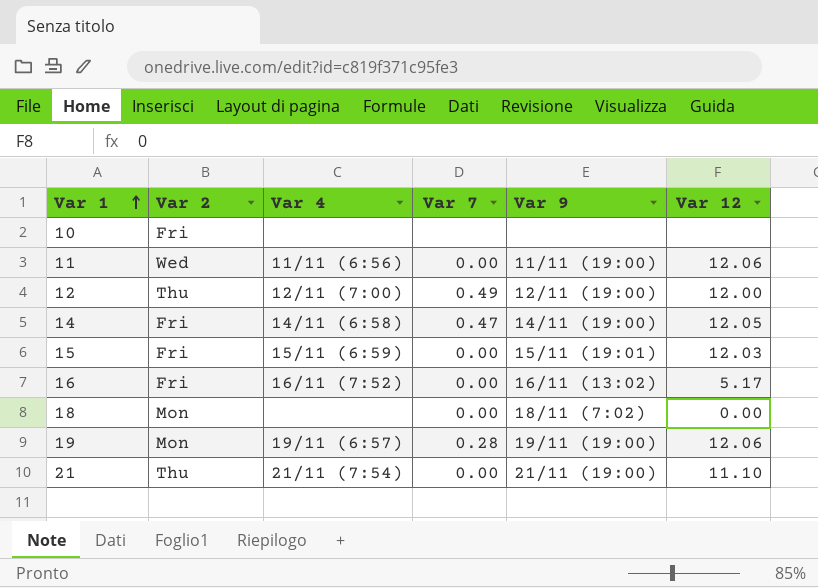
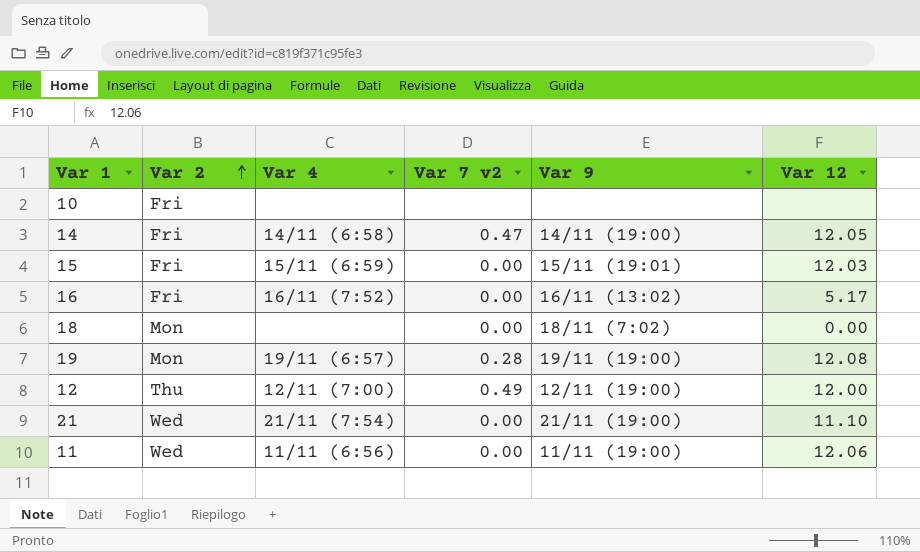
row order: Var 1 ascending -> Var 2 ascending
column name: Var 7 -> Var 7 v2
19 | Var 12: 12.06 -> 12.08
21 | Var 2: Thu -> Wed

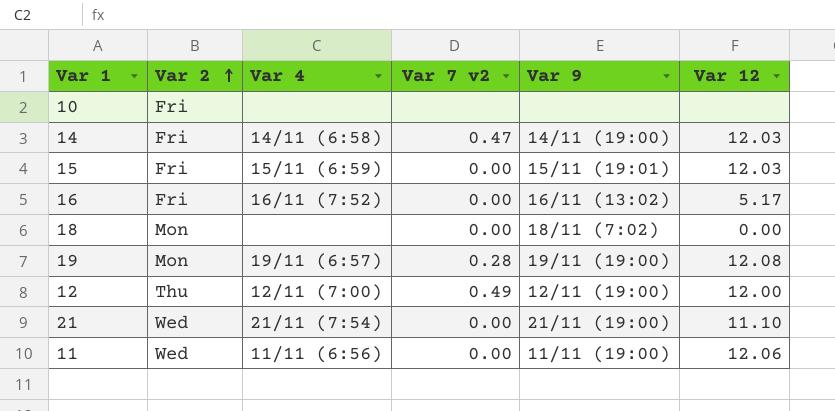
14 | Var 12: 12.05 -> 12.03

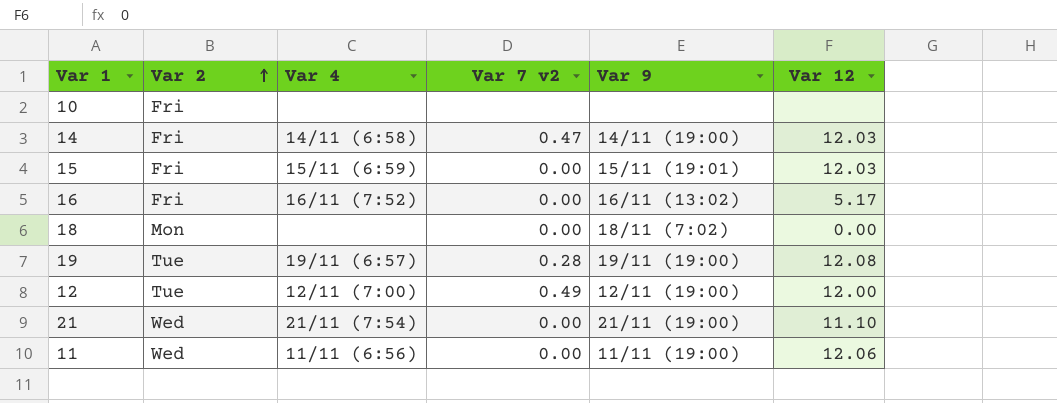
19 | Var 2: Mon -> Tue
12 | Var 2: Thu -> Tue

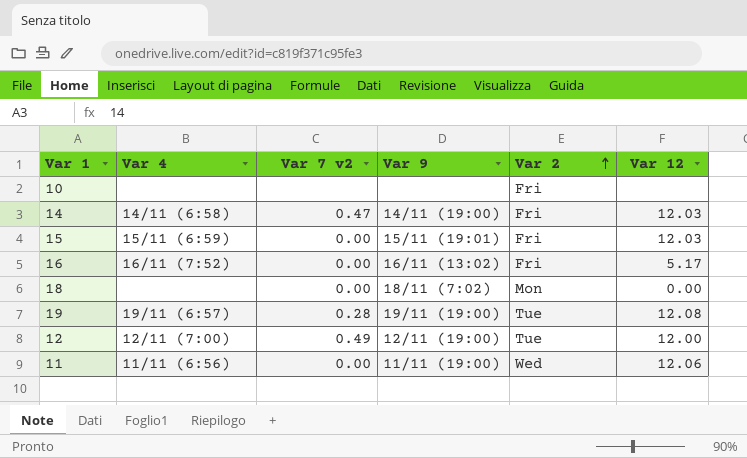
column Var 2 | position: 2 -> 5
row 21: Wed | 21/11 (7:54) | 0.00 | 21/11 (19:00) | 11.10 -> none

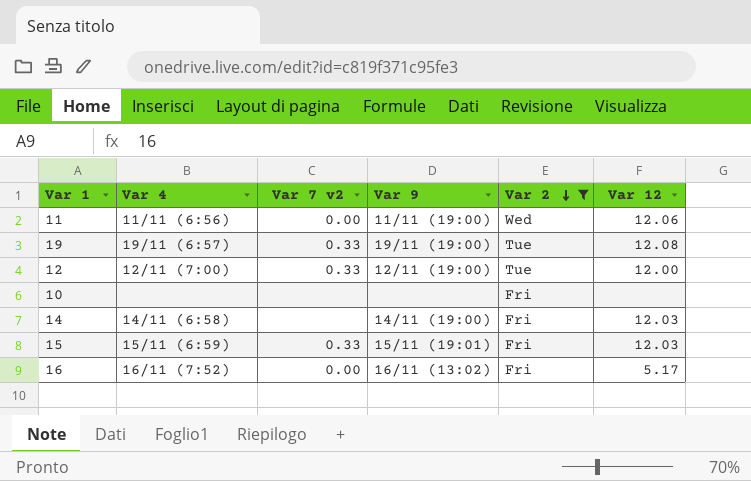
filter: none -> Var 2 != Mon
row order: Var 2 ascending -> Var 2 descending
19 | Var 7 v2: 0.28 -> 0.33
12 | Var 7 v2: 0.49 -> 0.33
14 | Var 7 v2: 0.47 -> none
15 | Var 7 v2: 0.00 -> 0.33

